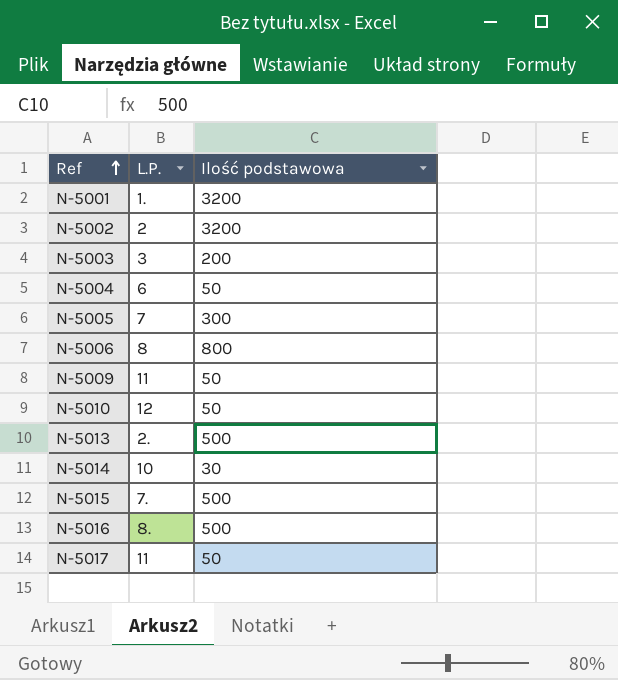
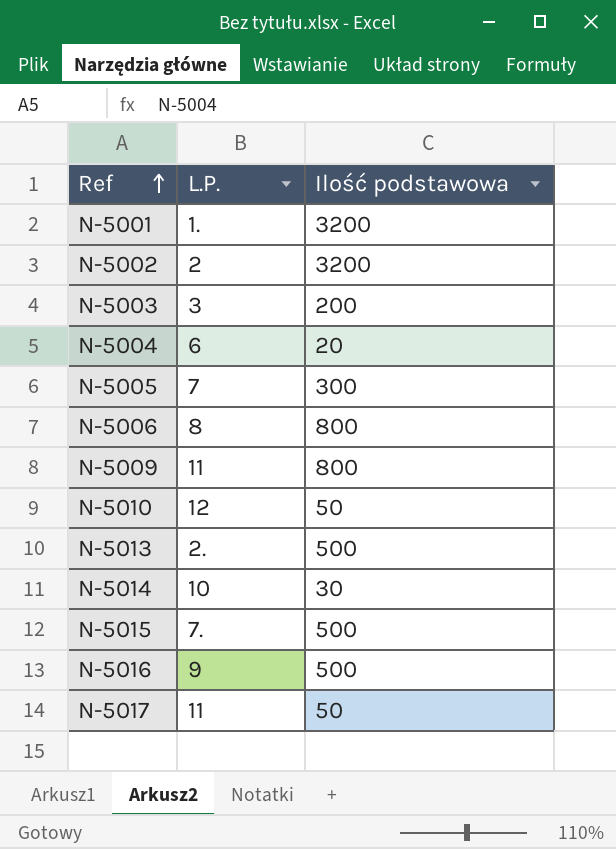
N-5004 | Ilość podstawowa: 50 -> 20
N-5009 | Ilość podstawowa: 50 -> 800
N-5016 | L.P.: 8. -> 9

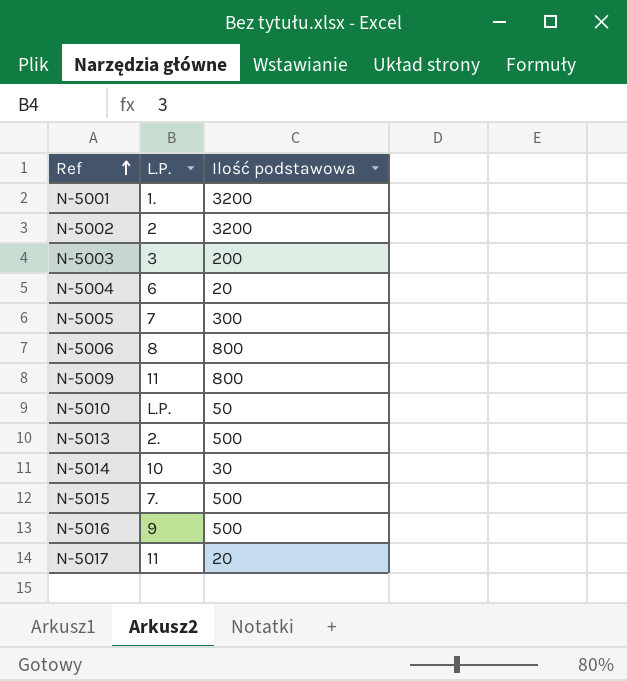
N-5010 | L.P.: 12 -> L.P.
N-5017 | Ilość podstawowa: 50 -> 20

